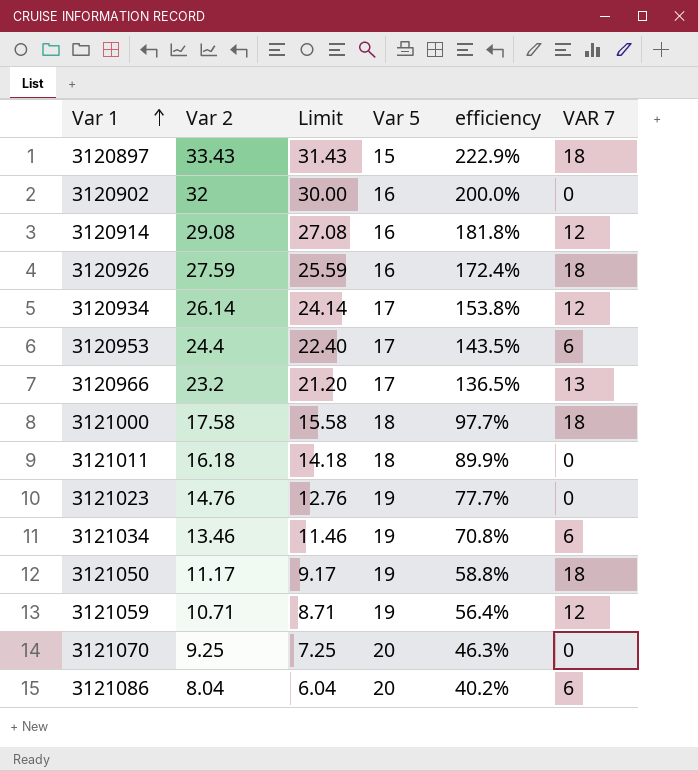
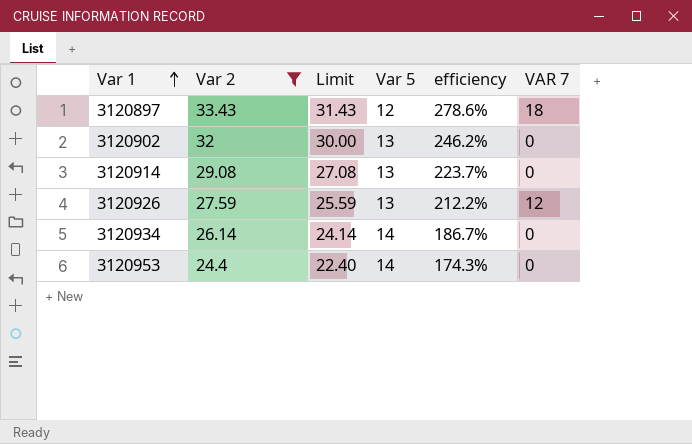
filter: none -> Var 2 >= 24.4
3120897 | Var 5: 15 -> 12
3120897 | efficiency: 222.9% -> 278.6%
3120902 | Var 5: 16 -> 13
3120902 | efficiency: 200.0% -> 246.2%
3120914 | Var 5: 16 -> 13
3120914 | efficiency: 181.8% -> 223.7%
3120914 | VAR 7: 12 -> 0
3120926 | Var 5: 16 -> 13
3120926 | efficiency: 172.4% -> 212.2%
3120926 | VAR 7: 18 -> 12
3120934 | Var 5: 17 -> 14
3120934 | efficiency: 153.8% -> 186.7%
3120934 | VAR 7: 12 -> 0
3120953 | Var 5: 17 -> 14
3120953 | efficiency: 143.5% -> 174.3%
3120953 | VAR 7: 6 -> 0

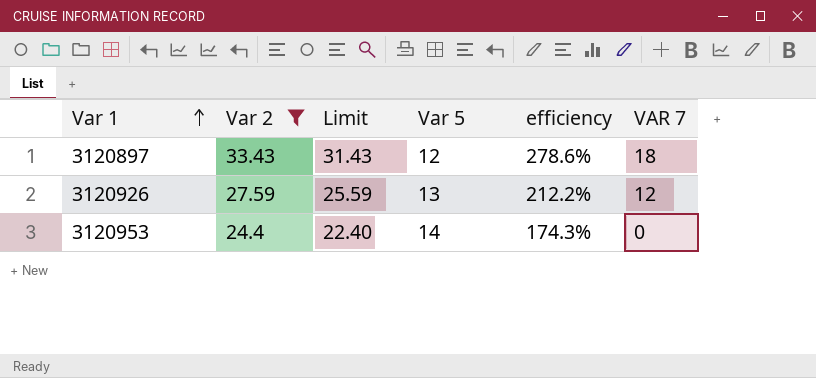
row 3120902: 32 | 30.00 | 13 | 246.2% | 0 -> none
row 3120914: 29.08 | 27.08 | 13 | 223.7% | 0 -> none
row 3120934: 26.14 | 24.14 | 14 | 186.7% | 0 -> none

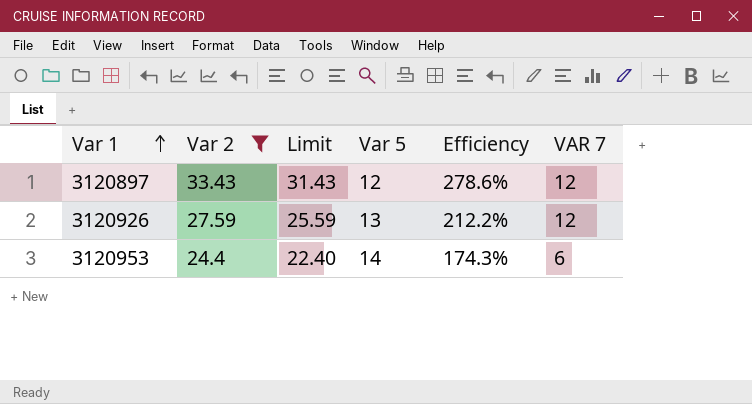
column name: efficiency -> Efficiency
3120897 | VAR 7: 18 -> 12
3120953 | VAR 7: 0 -> 6

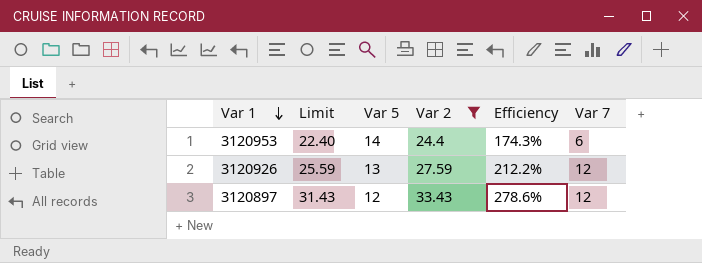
row order: Var 1 ascending -> Var 1 descending
column Var 2 | position: 2 -> 4
column name: VAR 7 -> Var 7

